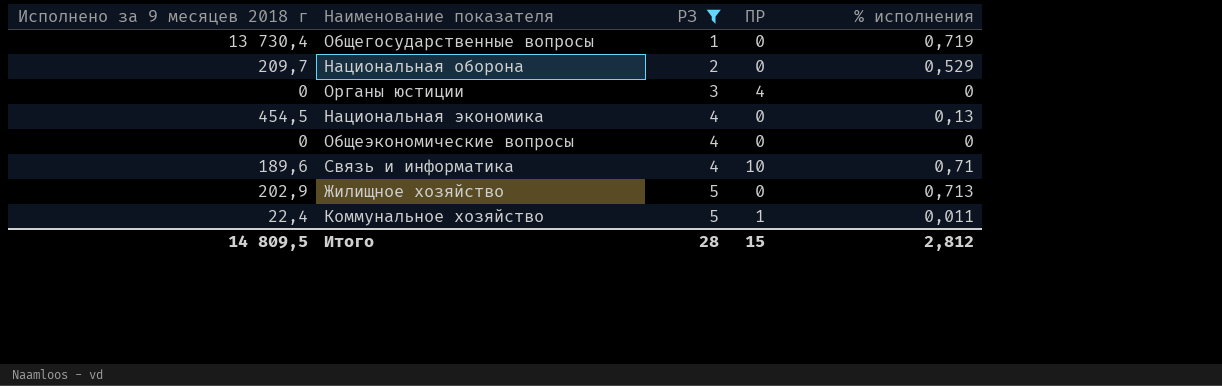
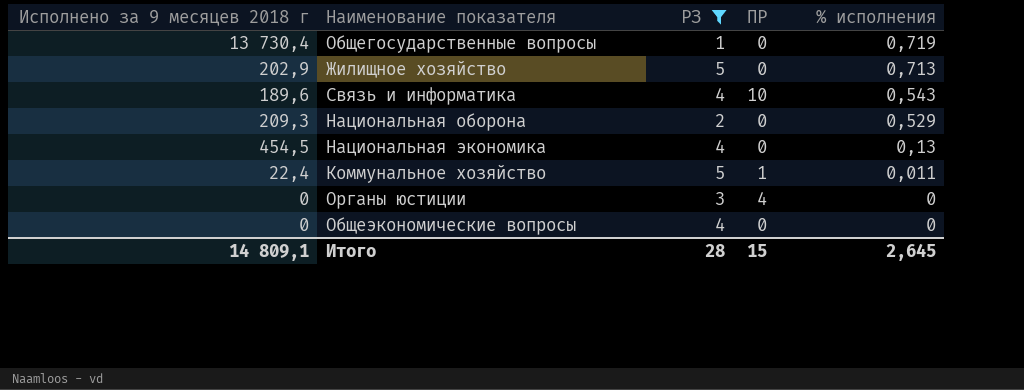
row order: РЗ ascending -> % исполнения descending
Связь и информатика | % исполнения: 0,71 -> 0,543
Национальная оборона | Исполнено за 9 месяцев 2018 г: 209,7 -> 209,3
Итого | Исполнено за 9 месяцев 2018 г: 14 809,5 -> 14 809,1
Итого | % исполнения: 2,812 -> 2,645

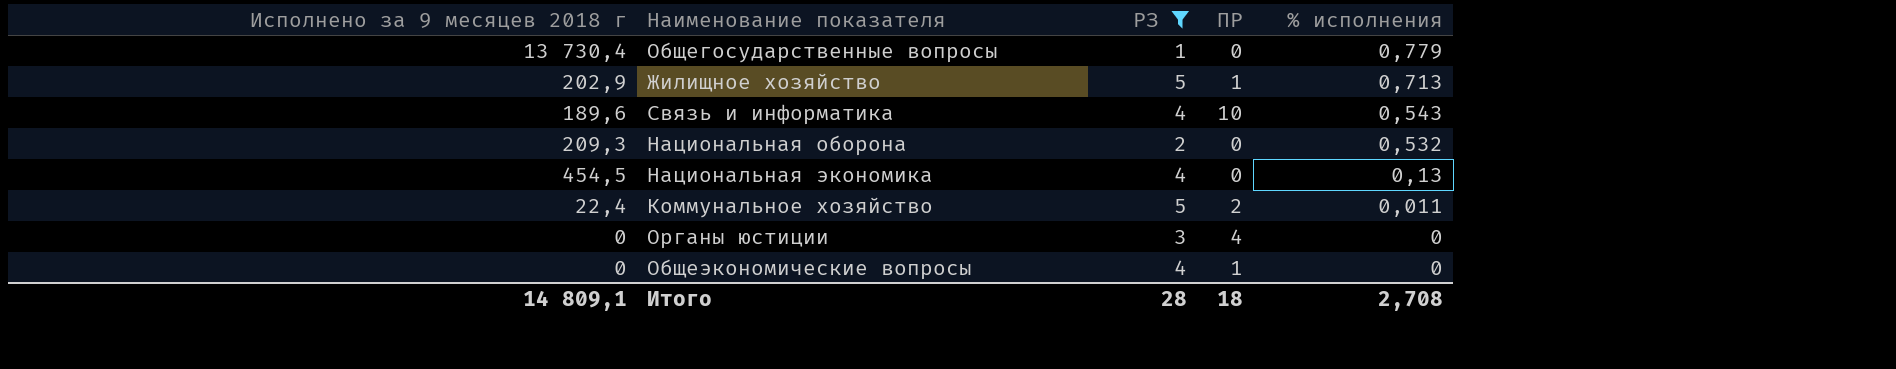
Общегосударственные вопросы | % исполнения: 0,719 -> 0,779
Жилищное хозяйство | ПР: 0 -> 1
Национальная оборона | % исполнения: 0,529 -> 0,532
Коммунальное хозяйство | ПР: 1 -> 2
Общеэкономические вопросы | ПР: 0 -> 1
Итого | ПР: 15 -> 18
Итого | % исполнения: 2,645 -> 2,708

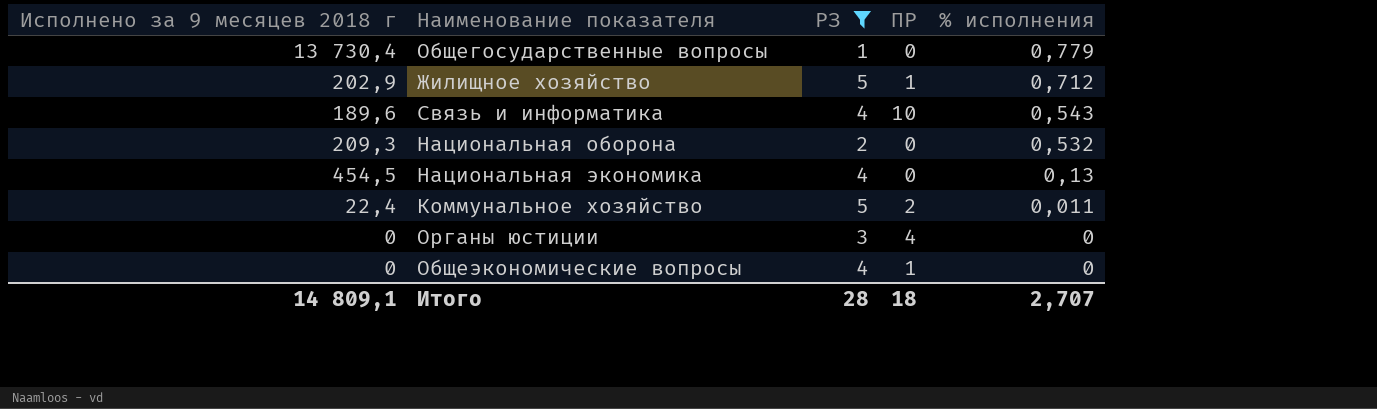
Жилищное хозяйство | % исполнения: 0,713 -> 0,712
Итого | % исполнения: 2,708 -> 2,707

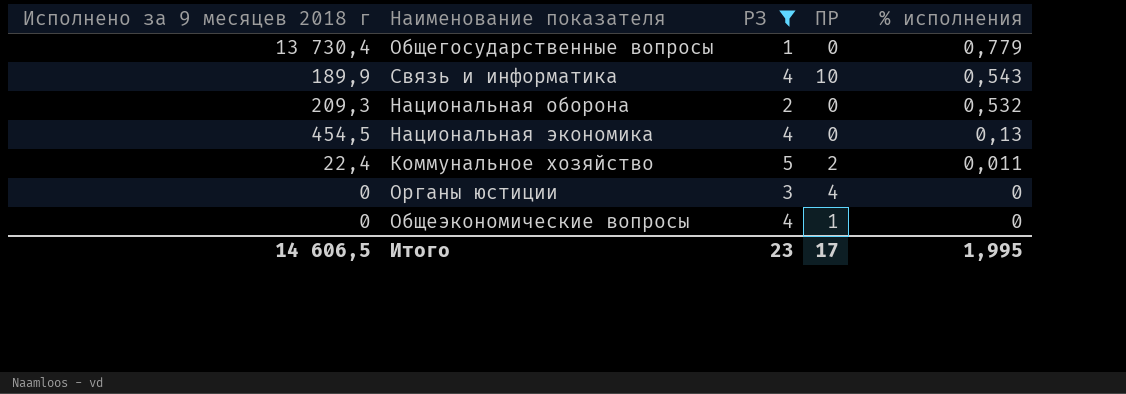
row Жилищное хозяйство: 202,9 | 5 | 1 | 0,712 -> none
Связь и информатика | Исполнено за 9 месяцев 2018 г: 189,6 -> 189,9
Итого | Исполнено за 9 месяцев 2018 г: 14 809,1 -> 14 606,5
Итого | РЗ: 28 -> 23
Итого | ПР: 18 -> 17
Итого | % исполнения: 2,707 -> 1,995

